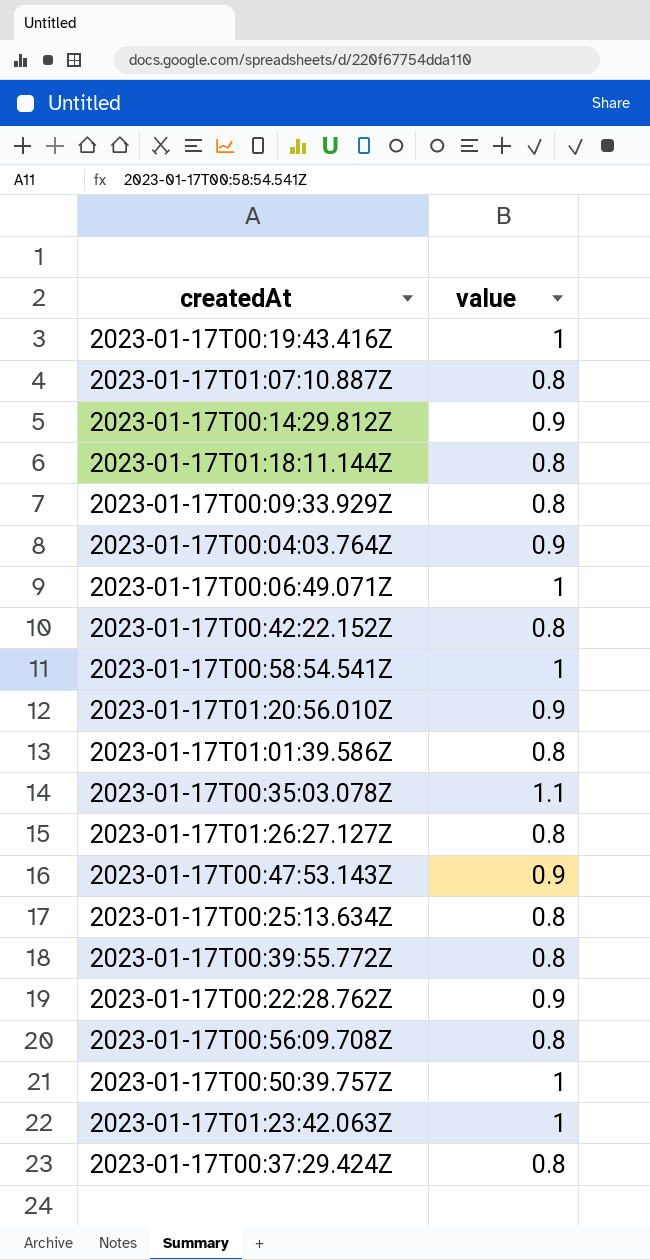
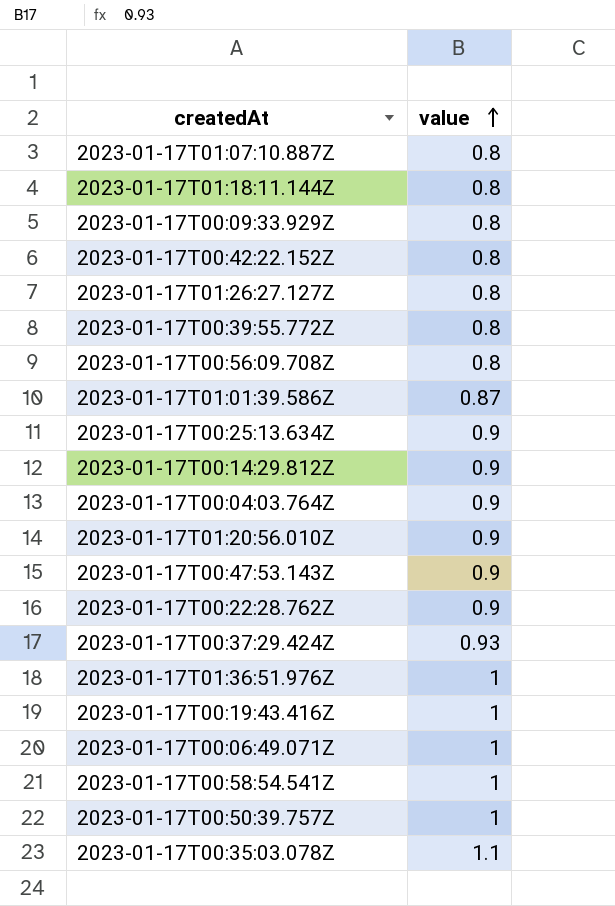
row order: none -> value ascending
row 2023-01-17T01:23:42.063Z: 1 -> none
2023-01-17T01:01:39.586Z | value: 0.8 -> 0.87
2023-01-17T00:25:13.634Z | value: 0.8 -> 0.9
2023-01-17T00:37:29.424Z | value: 0.8 -> 0.93
row 2023-01-17T01:36:51.976Z: none -> 1

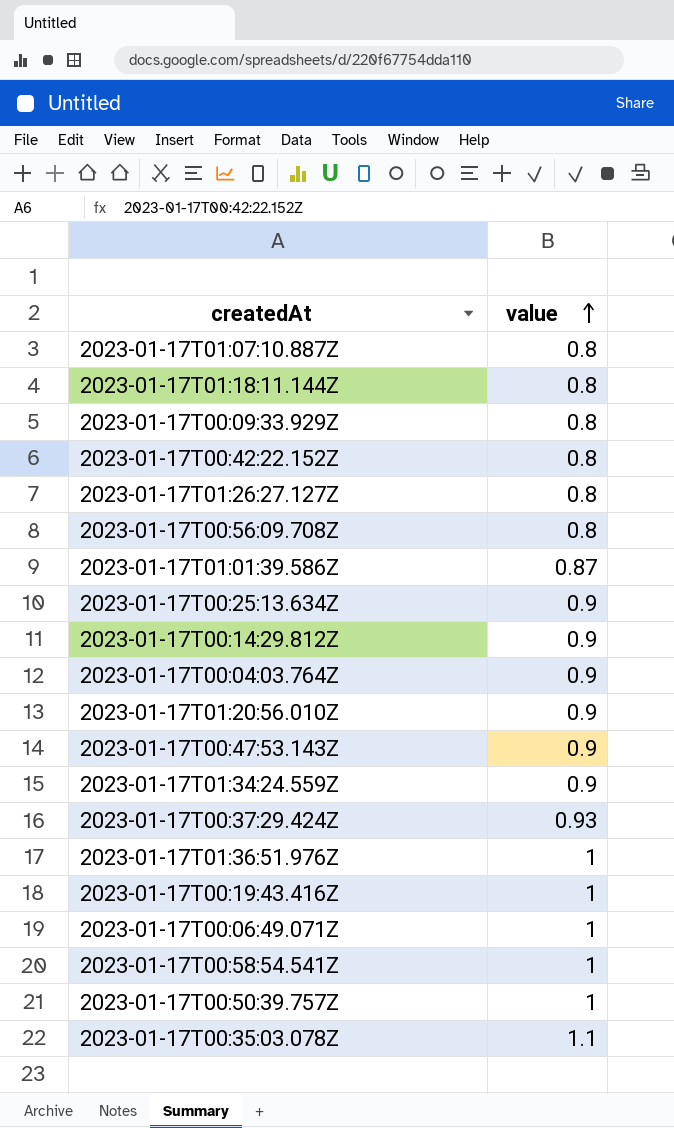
row 2023-01-17T00:39:55.772Z: 0.8 -> none
row 2023-01-17T00:22:28.762Z: 0.9 -> none
row 2023-01-17T01:34:24.559Z: none -> 0.9

